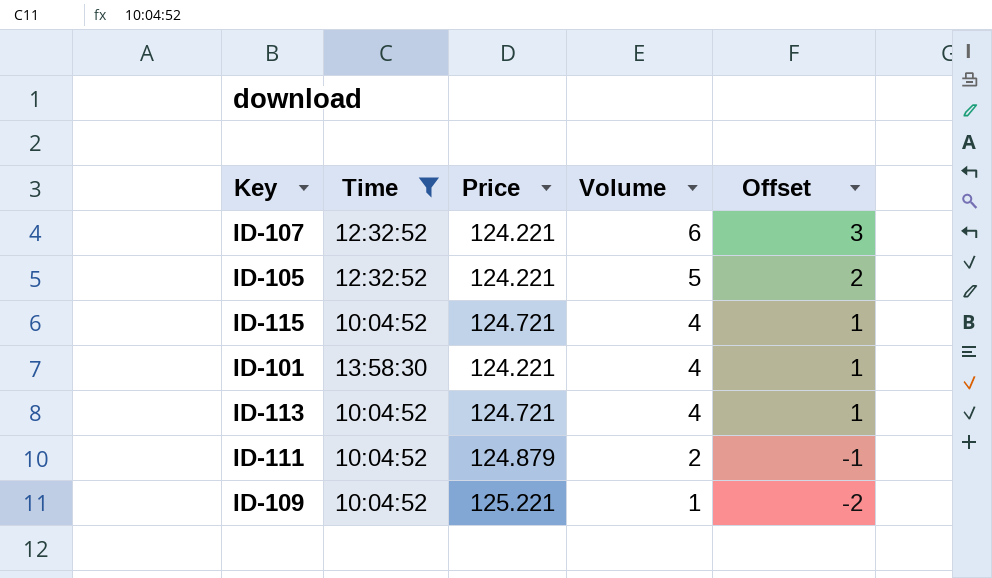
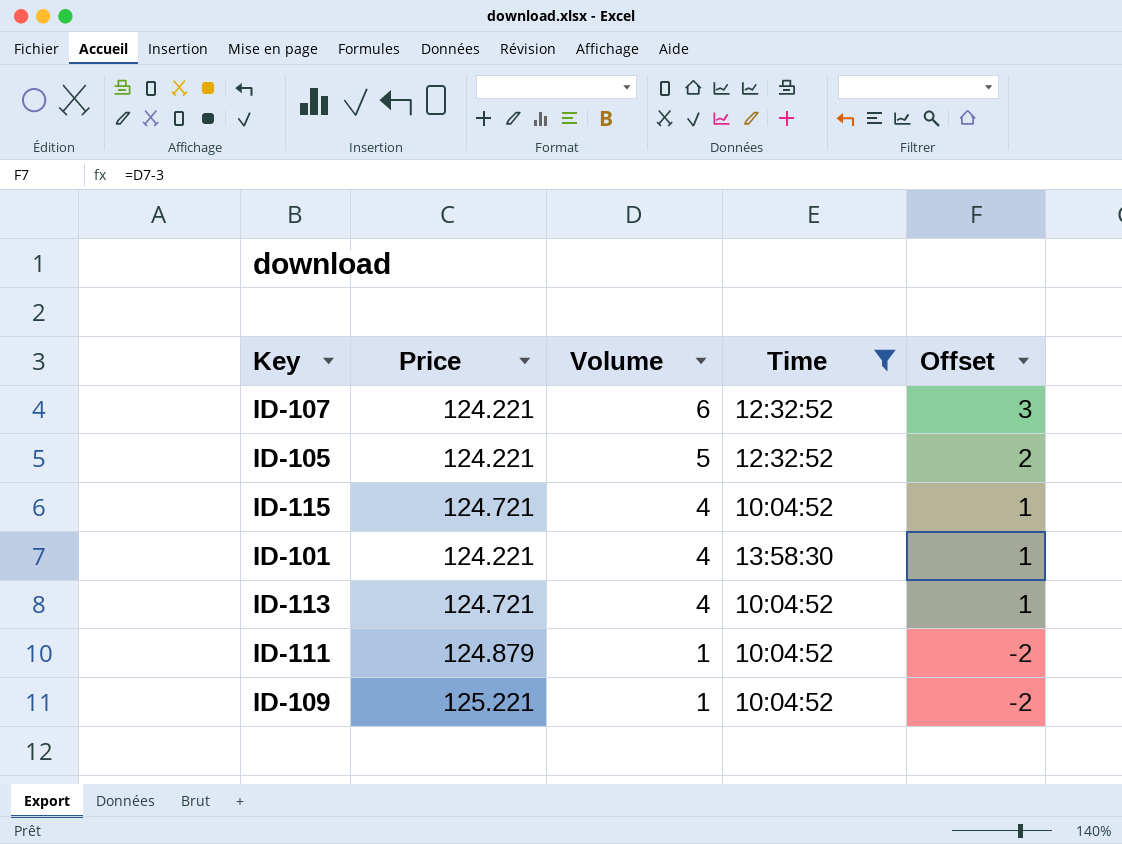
column Time | position: 2 -> 4
ID-111 | Volume: 2 -> 1
ID-111 | Offset: -1 -> -2

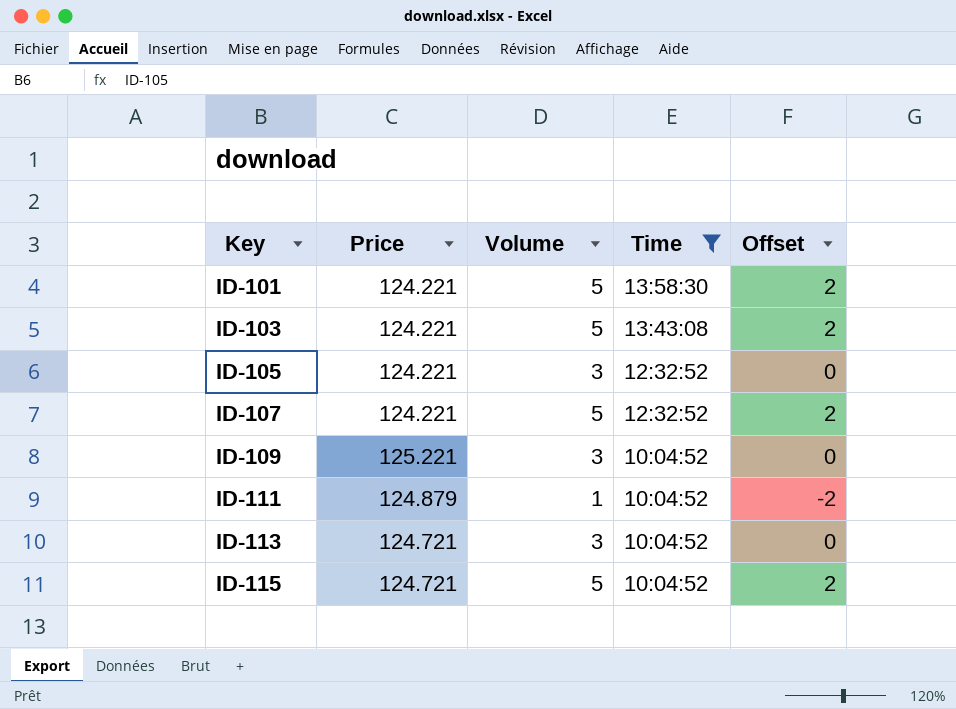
row order: Volume descending -> Key ascending
ID-101 | Volume: 4 -> 5
ID-101 | Offset: 1 -> 2
row ID-103: none -> 124.221 | 5 | 13:43:08 | 2
ID-105 | Volume: 5 -> 3
ID-105 | Offset: 2 -> 0
ID-107 | Volume: 6 -> 5
ID-107 | Offset: 3 -> 2
ID-109 | Volume: 1 -> 3
ID-109 | Offset: -2 -> 0
ID-113 | Volume: 4 -> 3
ID-113 | Offset: 1 -> 0
ID-115 | Volume: 4 -> 5
ID-115 | Offset: 1 -> 2

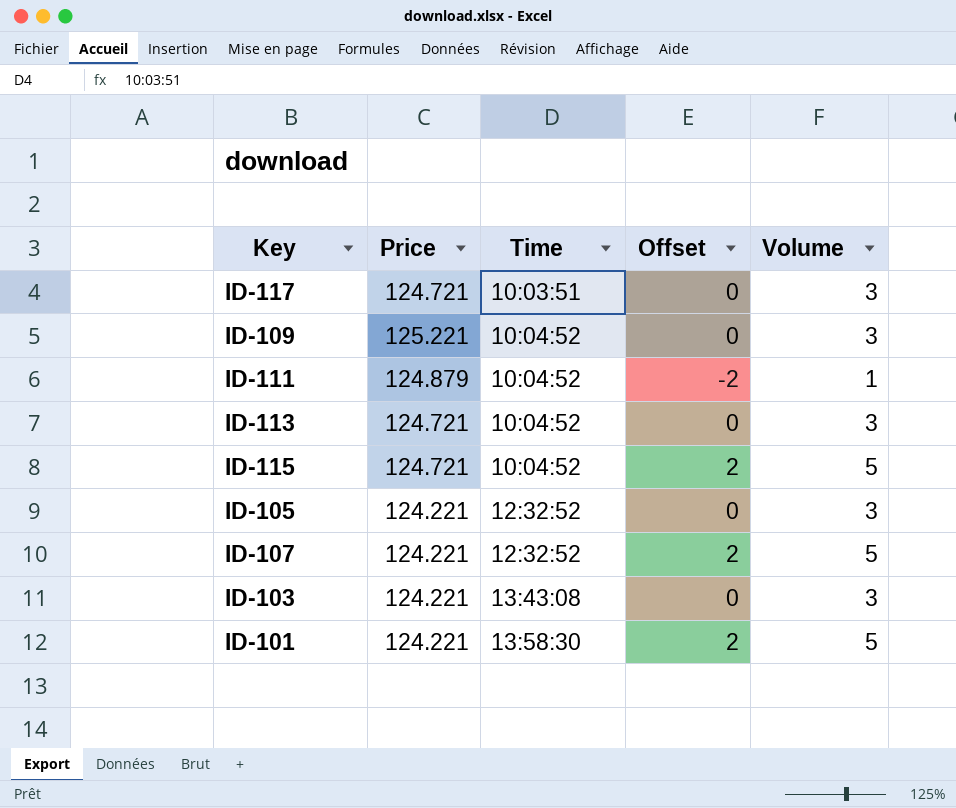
filter: Time != 10:03:51 -> none
row order: Key ascending -> Time ascending
column Volume | position: 3 -> 5
ID-103 | Offset: 2 -> 0
ID-103 | Volume: 5 -> 3

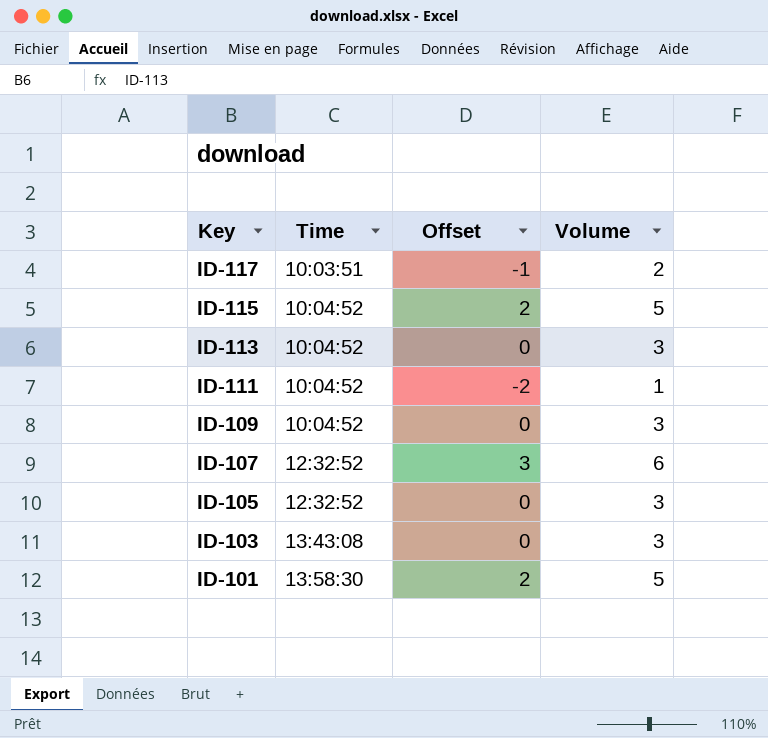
row order: Time ascending -> Key descending
column Price | position: 2 -> none
ID-117 | Offset: 0 -> -1
ID-117 | Volume: 3 -> 2
ID-107 | Offset: 2 -> 3
ID-107 | Volume: 5 -> 6

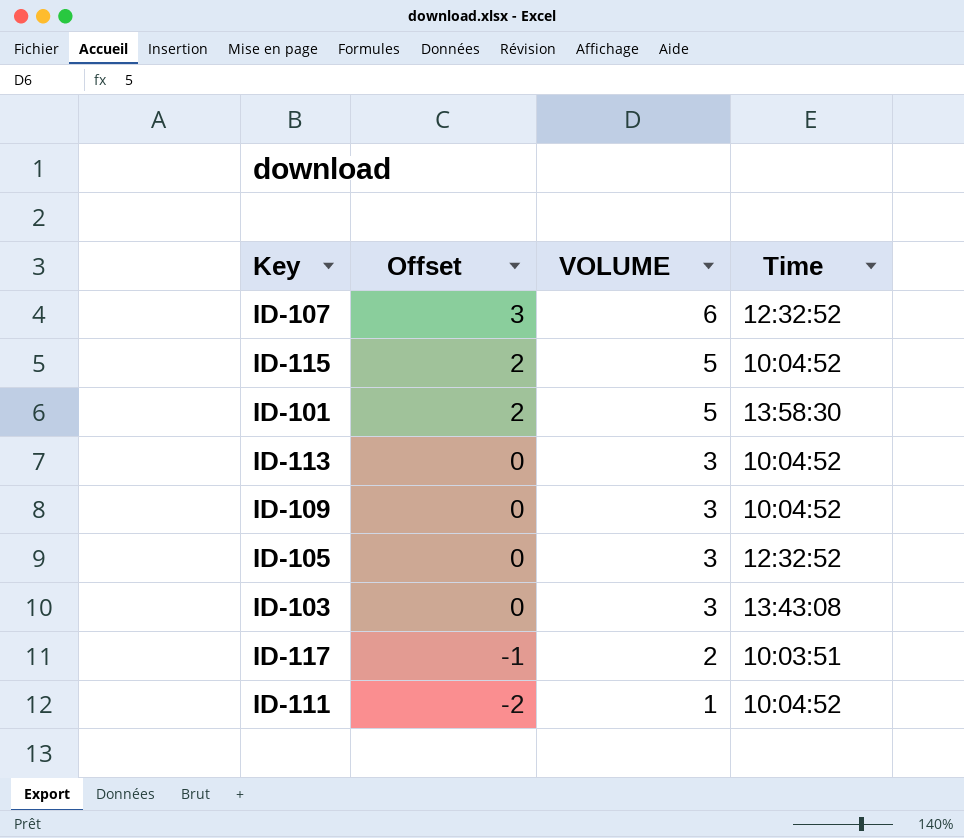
row order: Key descending -> Offset descending
column name: Volume -> VOLUME
column Time | position: 2 -> 4

